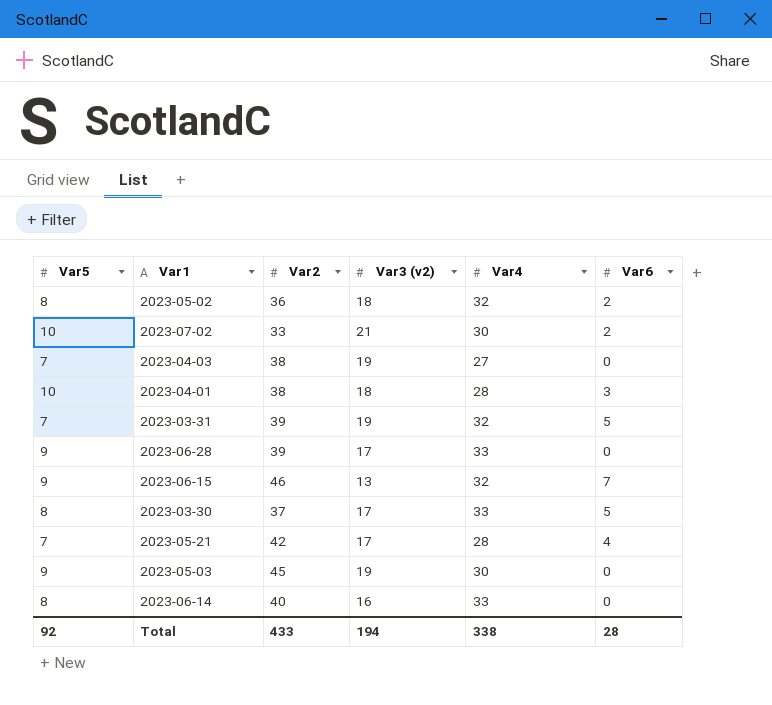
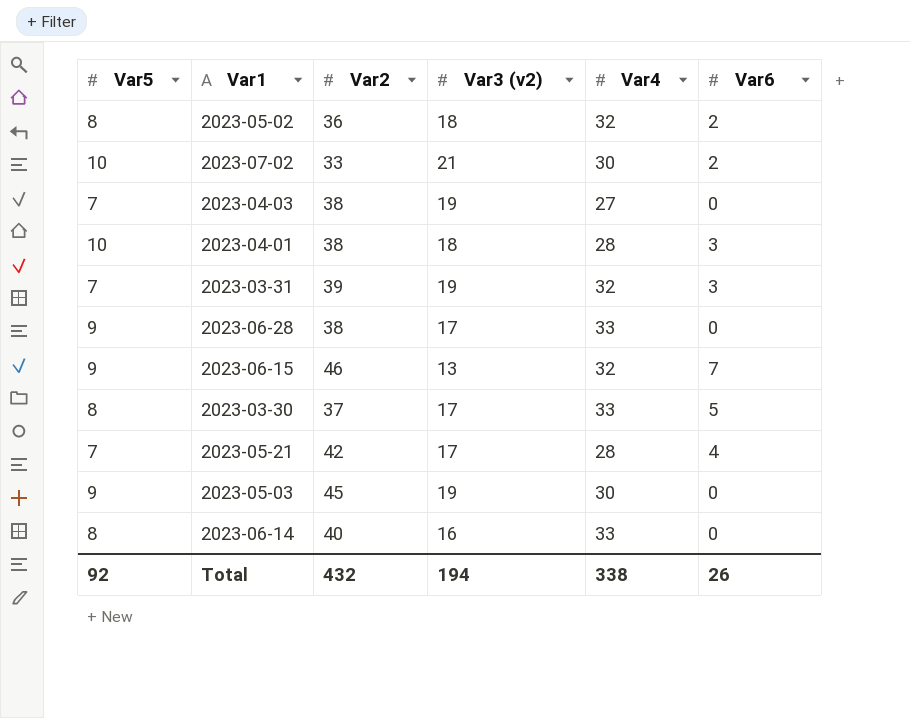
2023-03-31 | Var6: 5 -> 3
2023-06-28 | Var2: 39 -> 38
Total | Var2: 433 -> 432
Total | Var6: 28 -> 26

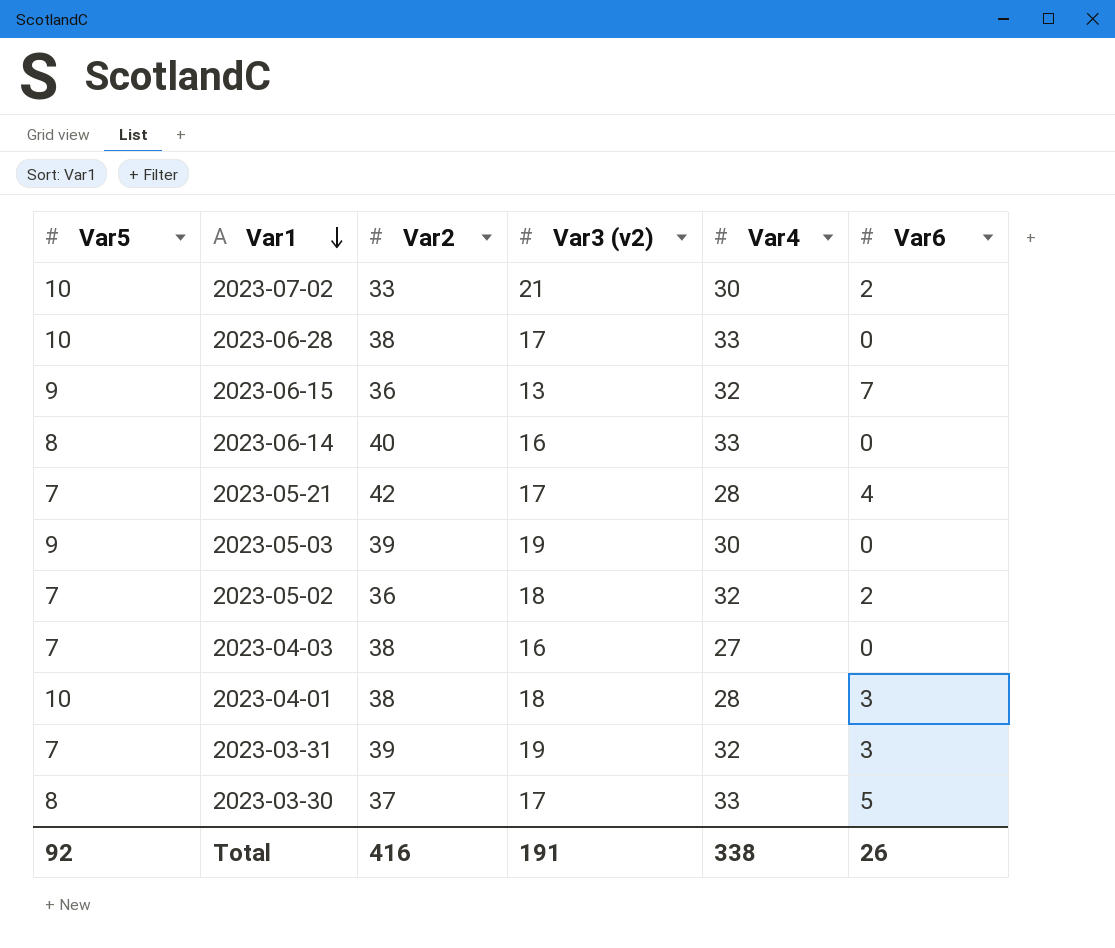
row order: none -> Var1 descending
2023-06-28 | Var5: 9 -> 10
2023-06-15 | Var2: 46 -> 36
2023-05-03 | Var2: 45 -> 39
2023-05-02 | Var5: 8 -> 7
2023-04-03 | Var3 (v2): 19 -> 16
Total | Var2: 432 -> 416
Total | Var3 (v2): 194 -> 191

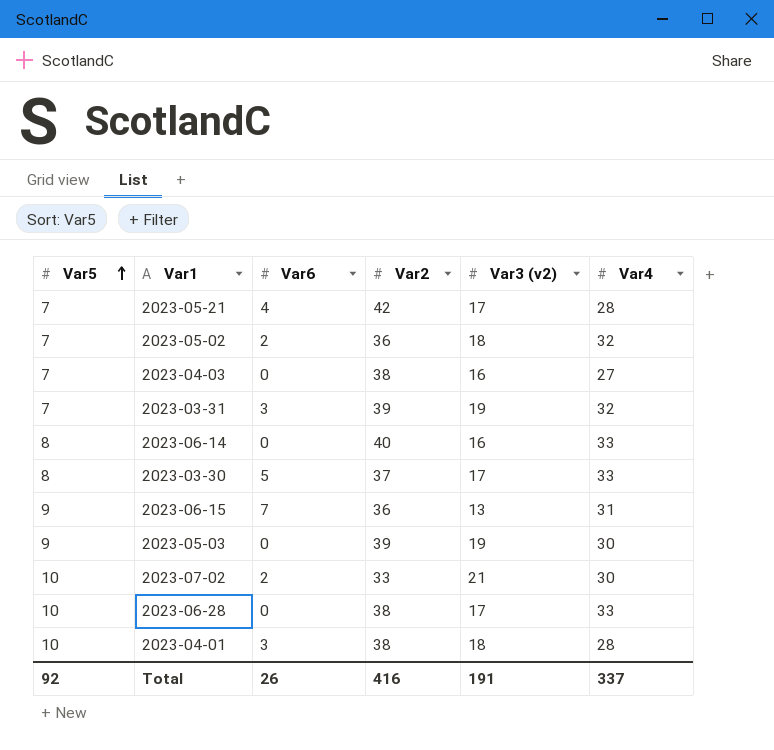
row order: Var1 descending -> Var5 ascending
column Var6 | position: 6 -> 3
2023-06-15 | Var4: 32 -> 31
Total | Var4: 338 -> 337

